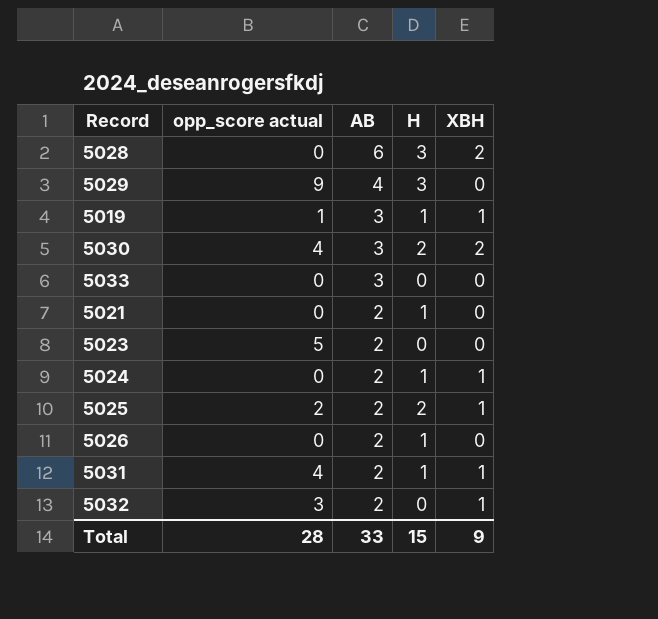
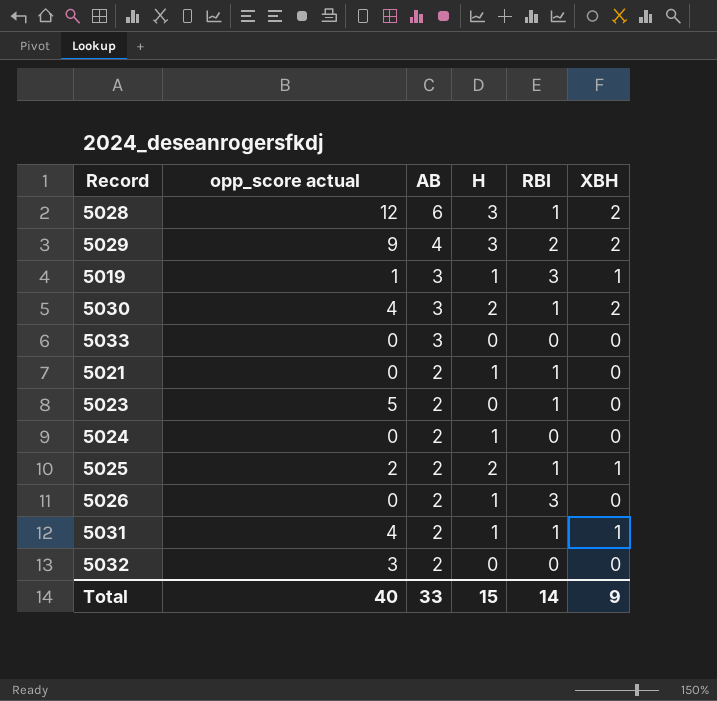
column RBI | position: none -> 5
5028 | opp_score actual: 0 -> 12
5029 | XBH: 0 -> 2
5024 | XBH: 1 -> 0
5032 | XBH: 1 -> 0
Total | opp_score actual: 28 -> 40

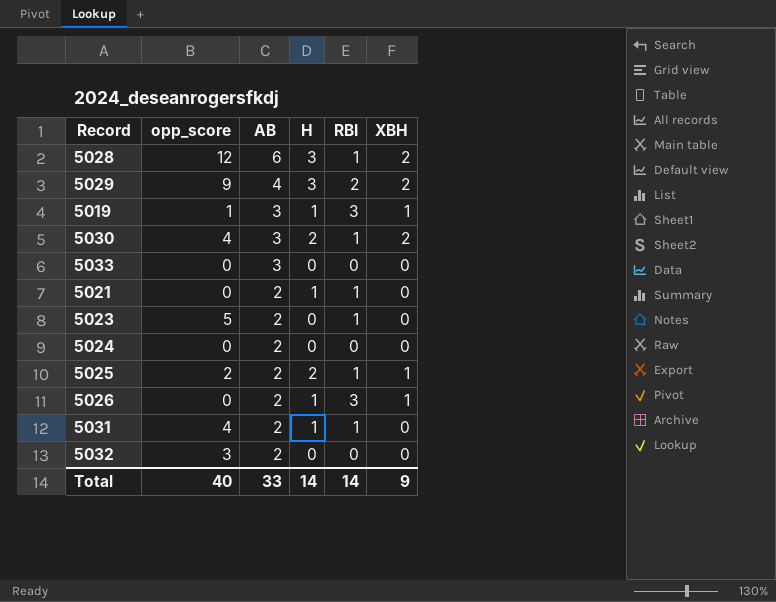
column name: opp_score actual -> opp_score
5024 | H: 1 -> 0
5026 | XBH: 0 -> 1
5031 | XBH: 1 -> 0
Total | H: 15 -> 14

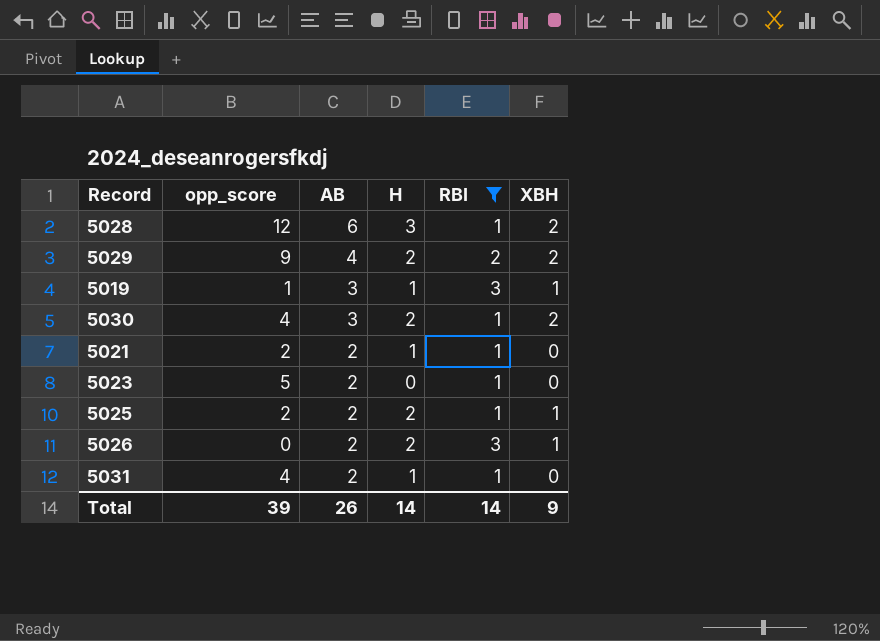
filter: none -> RBI != 0
5029 | H: 3 -> 2
5021 | opp_score: 0 -> 2
5026 | H: 1 -> 2
Total | opp_score: 40 -> 39
Total | AB: 33 -> 26

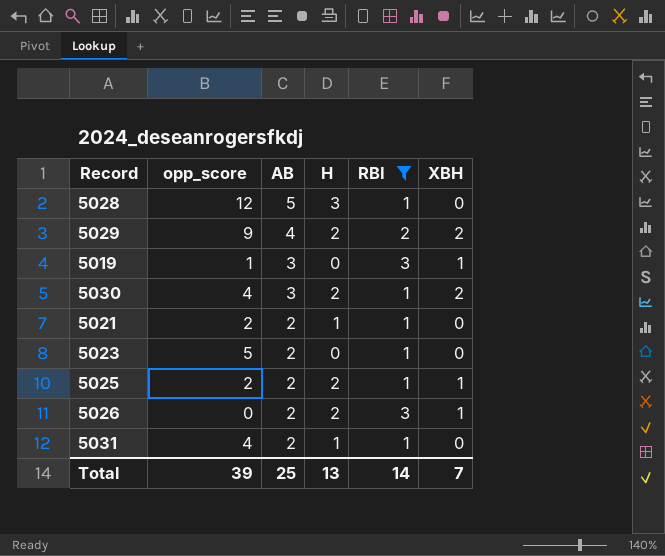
5028 | AB: 6 -> 5
5028 | XBH: 2 -> 0
5019 | H: 1 -> 0
Total | AB: 26 -> 25
Total | H: 14 -> 13
Total | XBH: 9 -> 7

